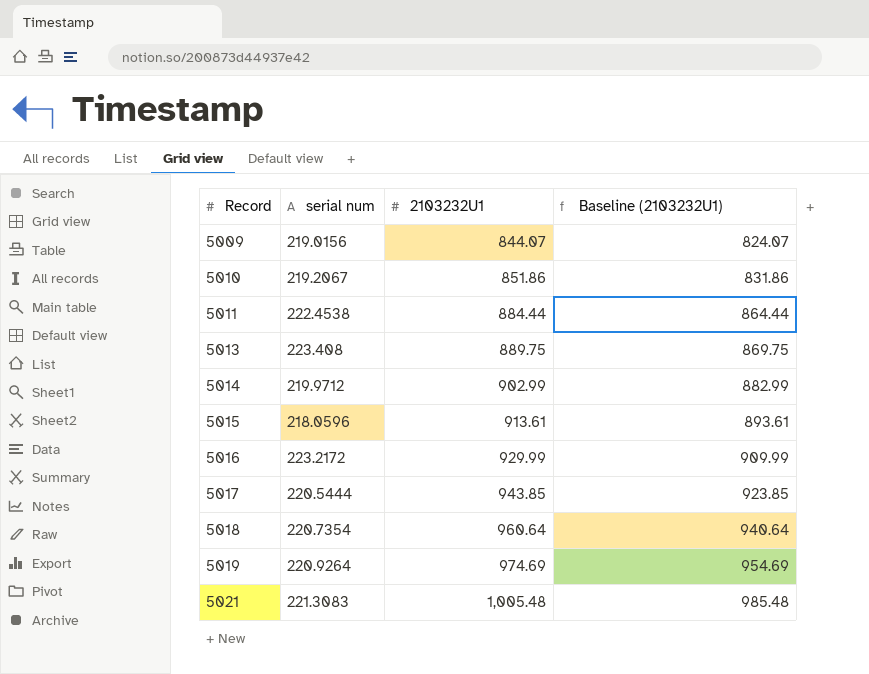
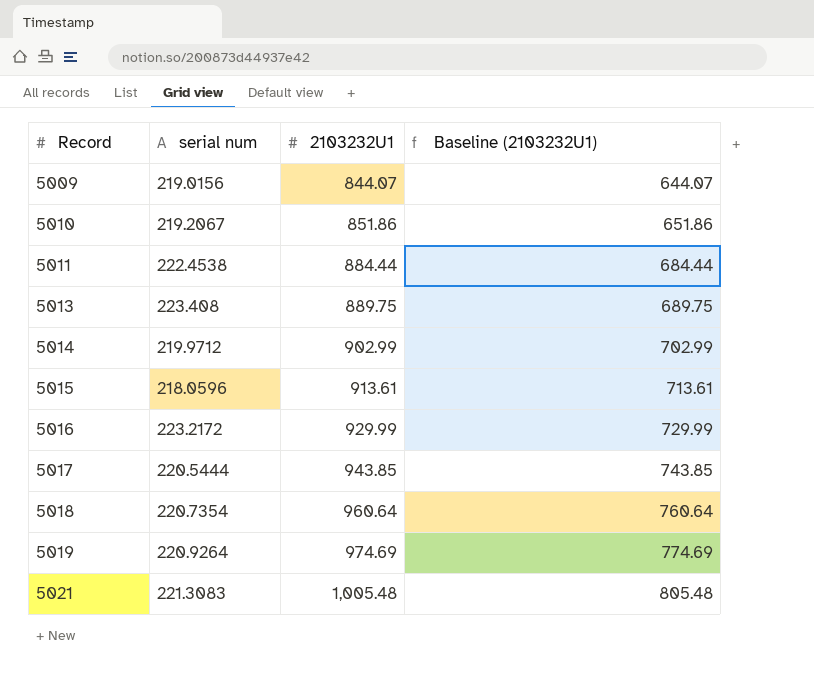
column Baseline (2103232U1) | formula: [2103232U1] - 20 -> [2103232U1] - 200

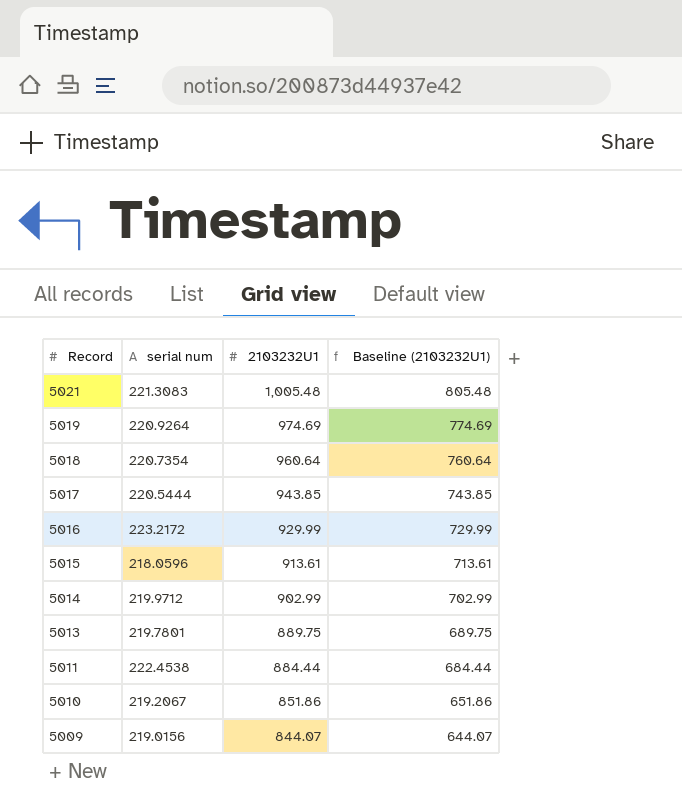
row order: Record ascending -> Record descending
5013 | serial num: 223.408 -> 219.7801

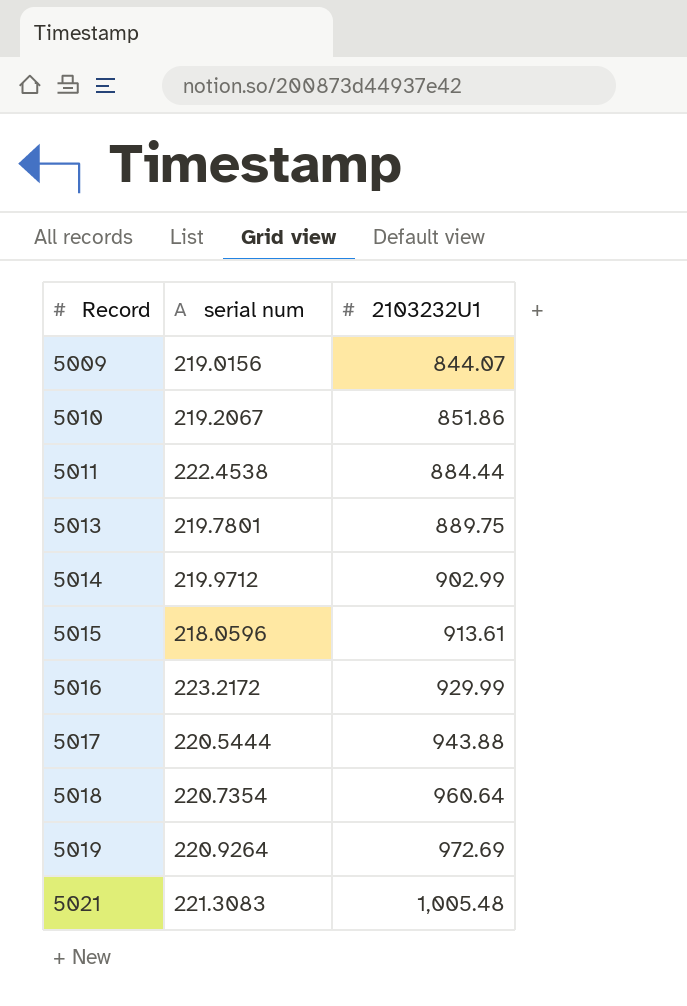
row order: Record descending -> Record ascending
column Baseline (2103232U1) | formula: [2103232U1] - 200 -> none
5017 | 2103232U1: 943.85 -> 943.88
5019 | 2103232U1: 974.69 -> 972.69

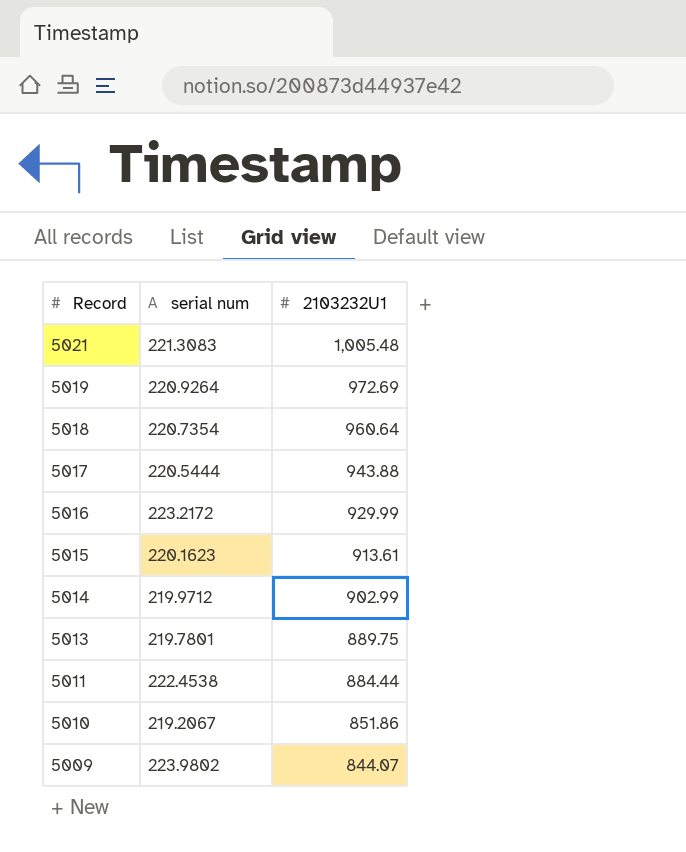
row order: Record ascending -> Record descending
5015 | serial num: 218.0596 -> 220.1623
5009 | serial num: 219.0156 -> 223.9802

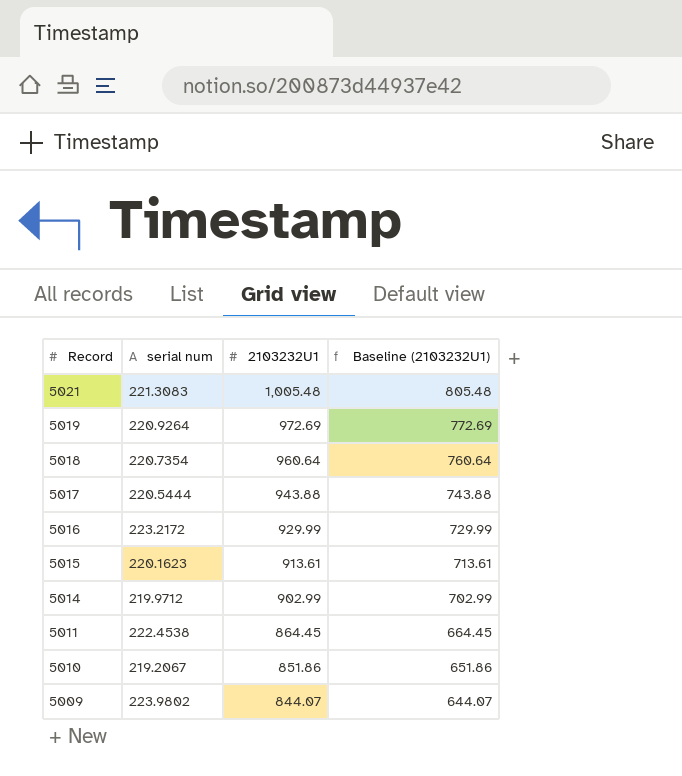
column Baseline (2103232U1) | formula: none -> [2103232U1] - 200
row 5013: 219.7801 | 889.75 -> none
5011 | 2103232U1: 884.44 -> 864.45

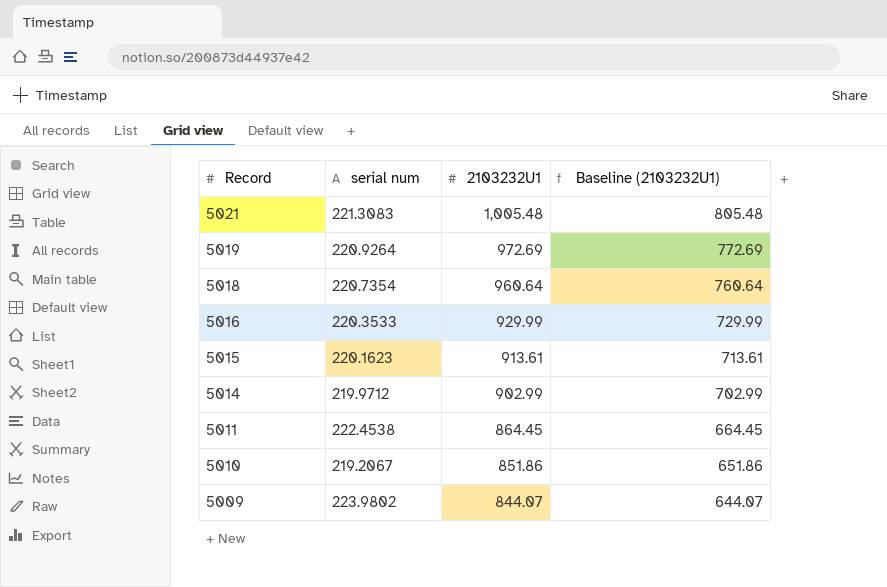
row 5017: 220.5444 | 943.88 | 743.88 -> none
5016 | serial num: 223.2172 -> 220.3533

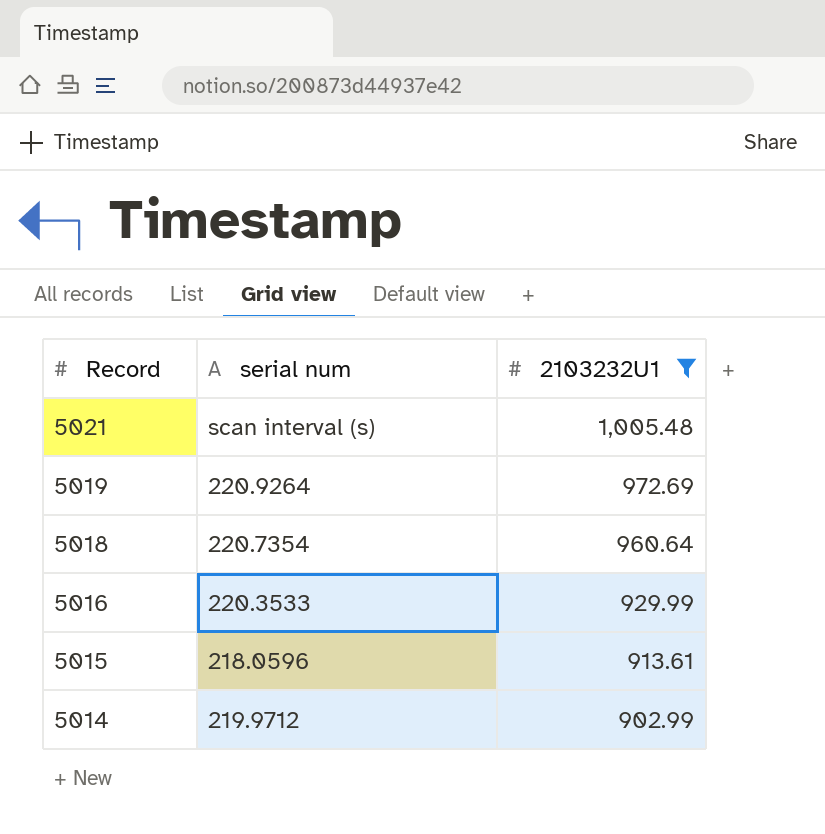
filter: none -> 2103232U1 >= 902.99
column Baseline (2103232U1) | formula: [2103232U1] - 200 -> none
5021 | serial num: 221.3083 -> scan interval (s)
5015 | serial num: 220.1623 -> 218.0596

